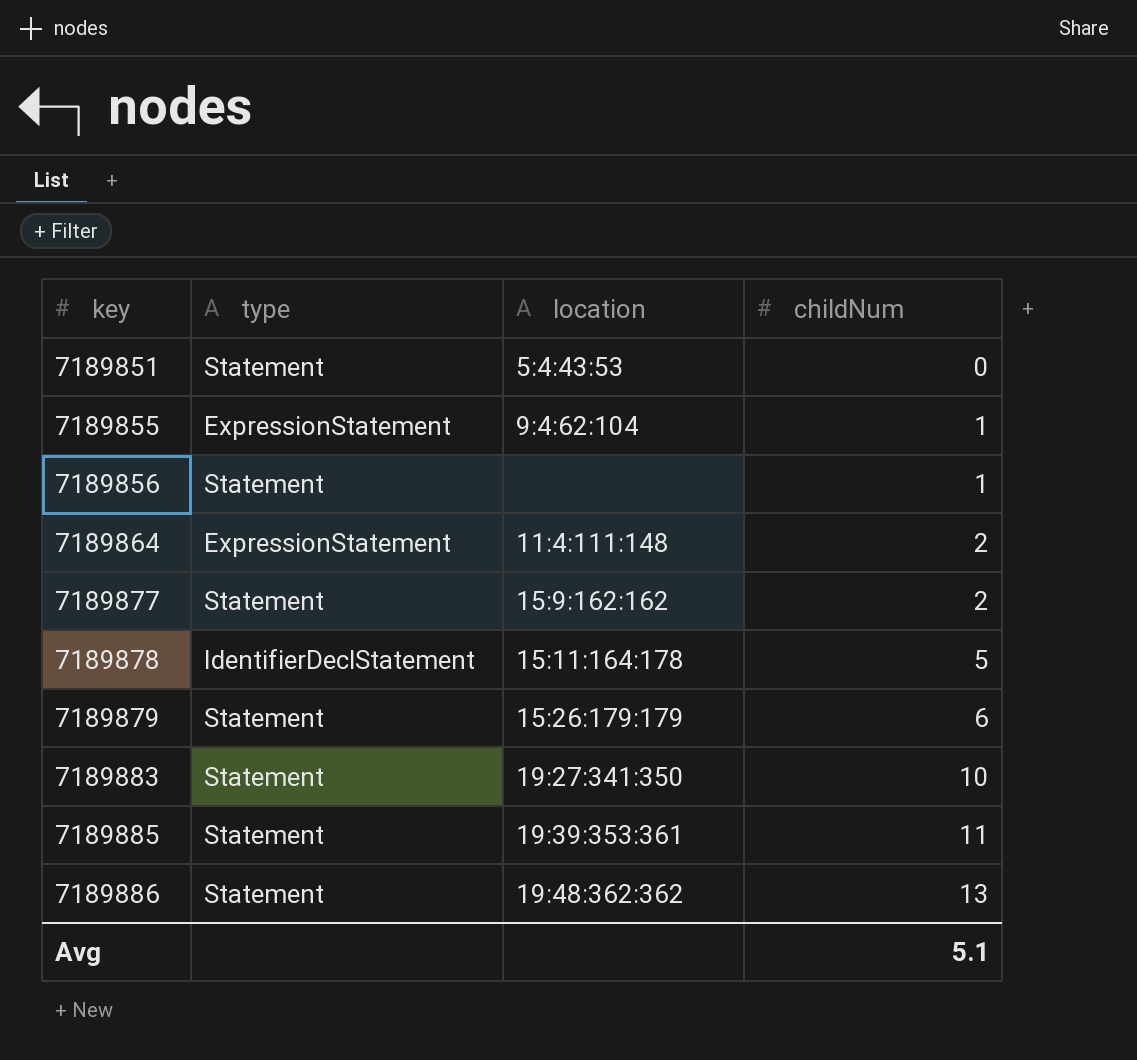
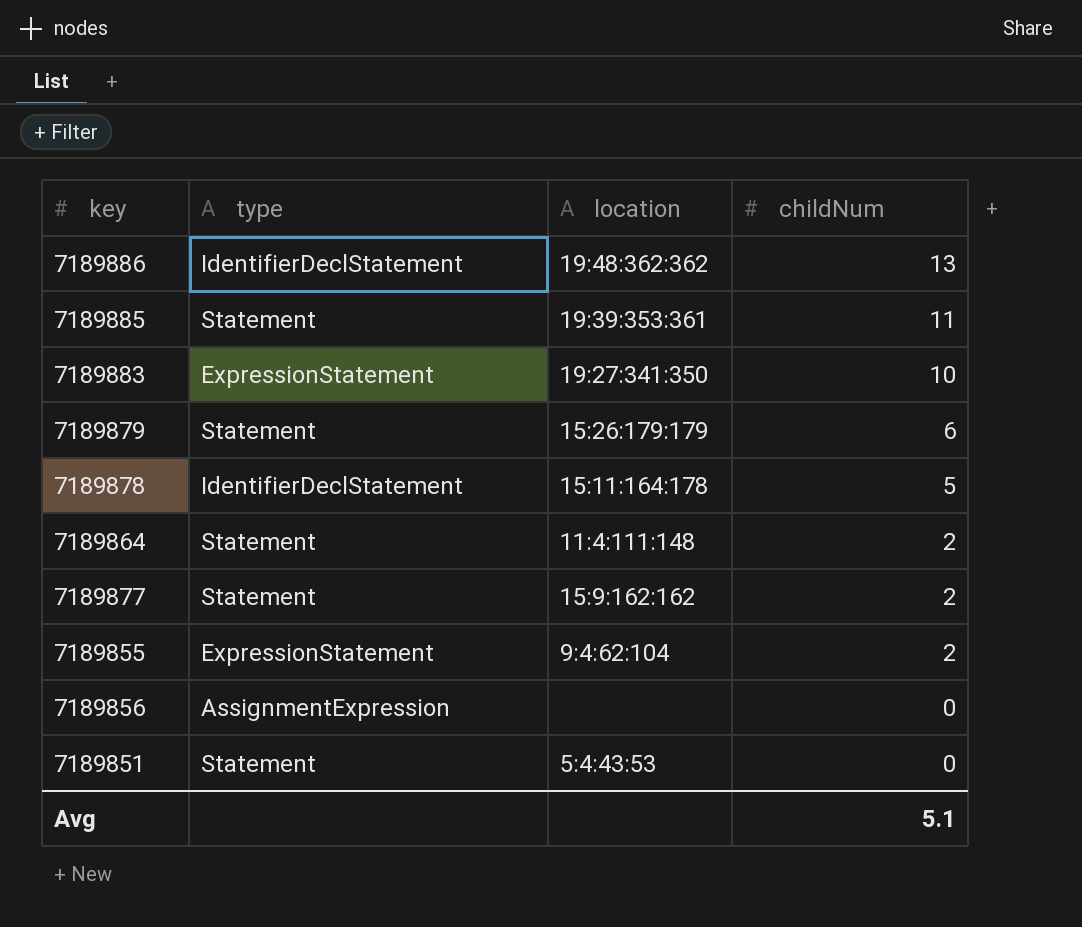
row order: key ascending -> childNum descending
7189886 | type: Statement -> IdentifierDeclStatement
7189883 | type: Statement -> ExpressionStatement
7189864 | type: ExpressionStatement -> Statement
7189855 | childNum: 1 -> 2
7189856 | type: Statement -> AssignmentExpression
7189856 | childNum: 1 -> 0

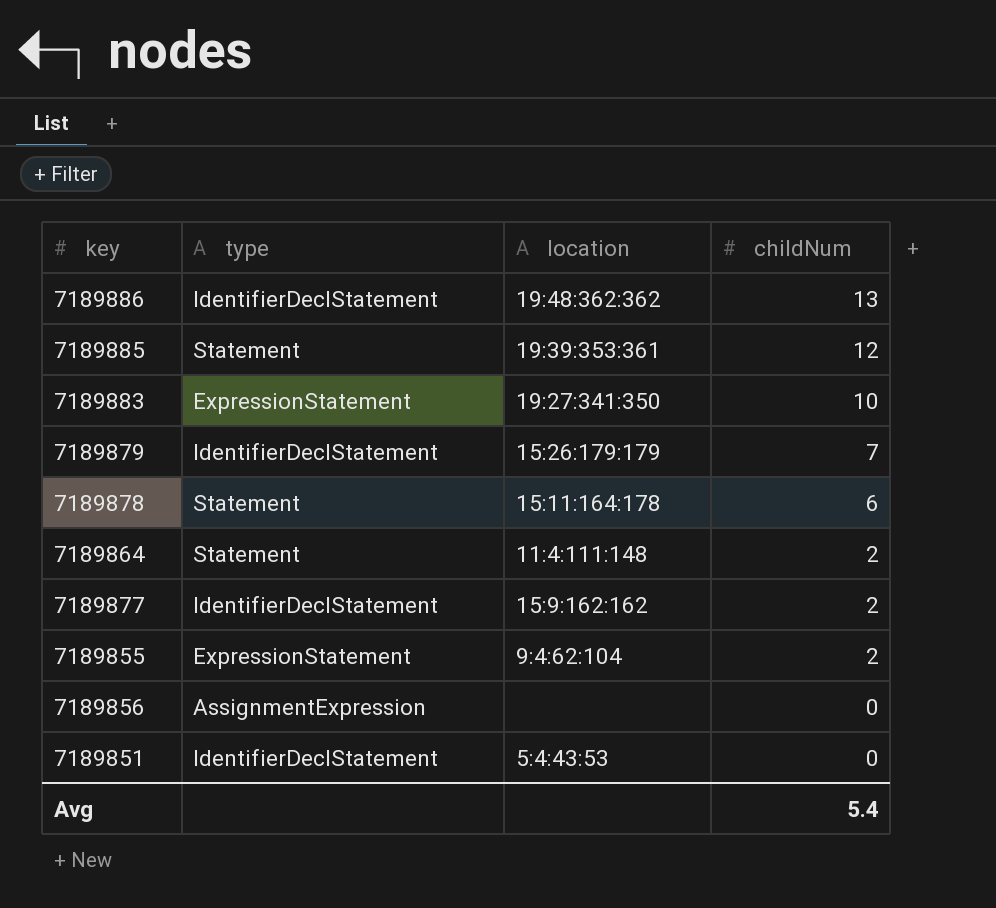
7189885 | childNum: 11 -> 12
7189879 | type: Statement -> IdentifierDeclStatement
7189879 | childNum: 6 -> 7
7189878 | type: IdentifierDeclStatement -> Statement
7189878 | childNum: 5 -> 6
7189877 | type: Statement -> IdentifierDeclStatement
7189851 | type: Statement -> IdentifierDeclStatement
Avg | childNum: 5.1 -> 5.4

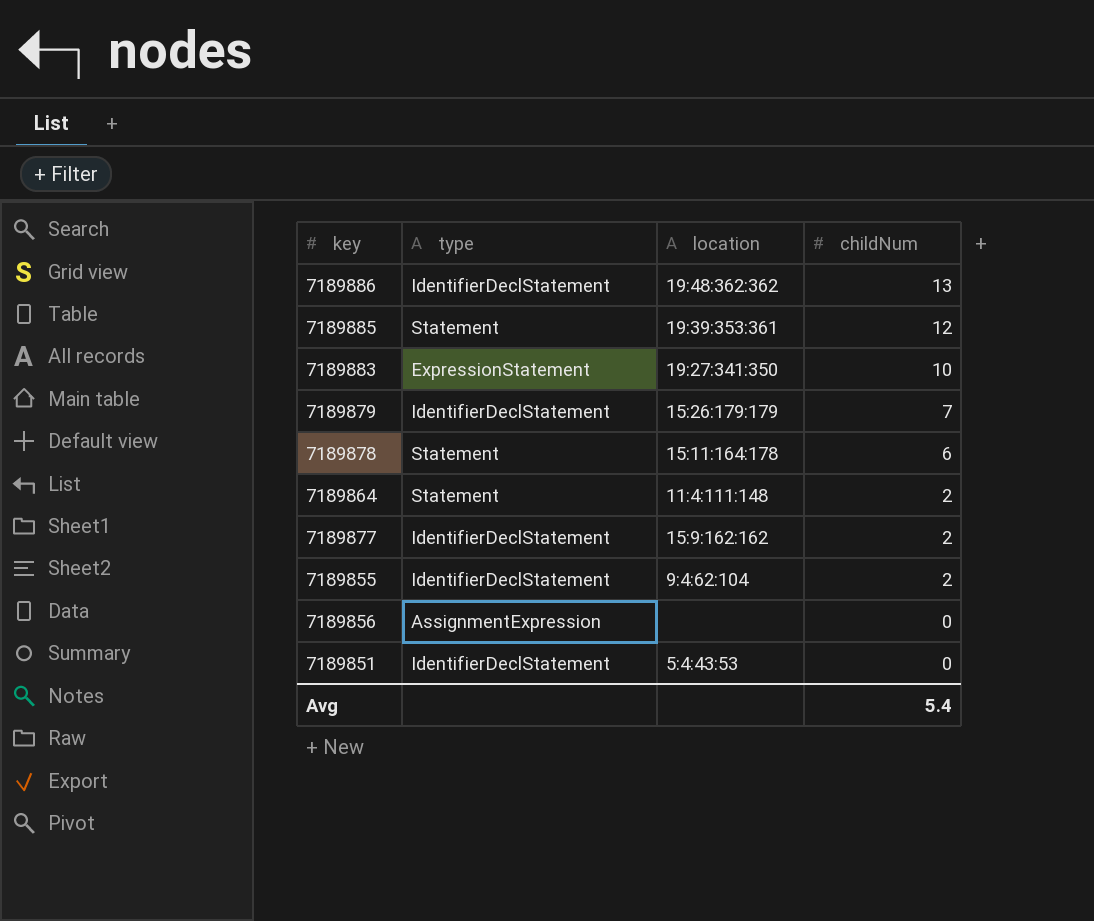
7189855 | type: ExpressionStatement -> IdentifierDeclStatement

